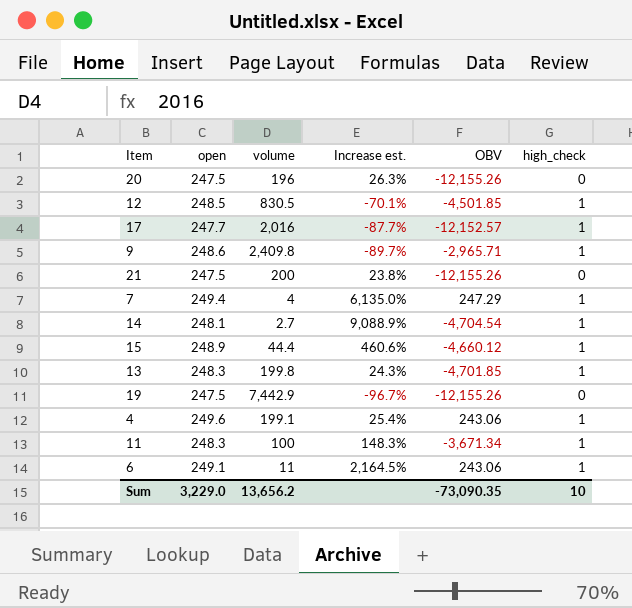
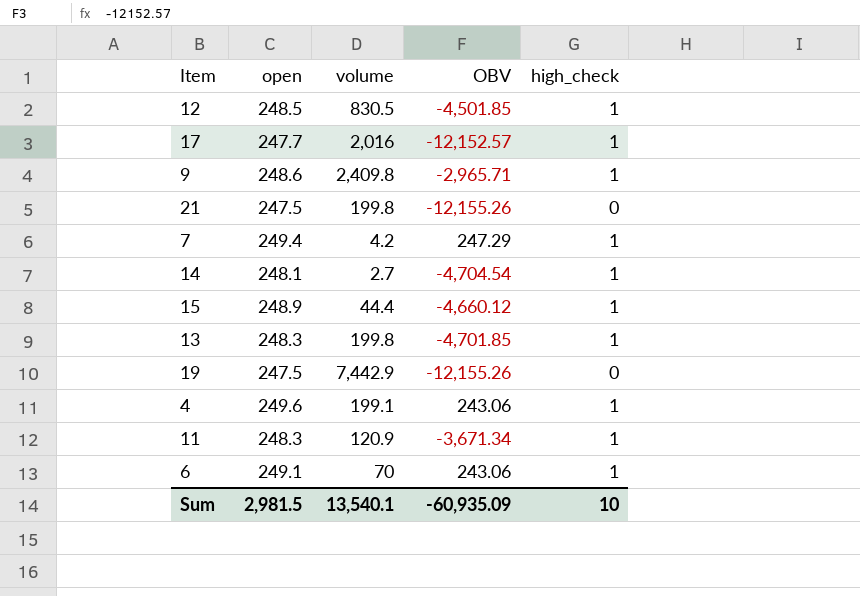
column Increase est. | formula: ([open] - [volume]) / [volume] -> none
row 20: 247.5 | 196 | 26.3% | -12,155.26 | 0 -> none
21 | volume: 200 -> 199.8
7 | volume: 4 -> 4.2
11 | volume: 100 -> 120.9
6 | volume: 11 -> 70
Sum | open: 3,229.0 -> 2,981.5
Sum | volume: 13,656.2 -> 13,540.1
Sum | OBV: -73,090.35 -> -60,935.09

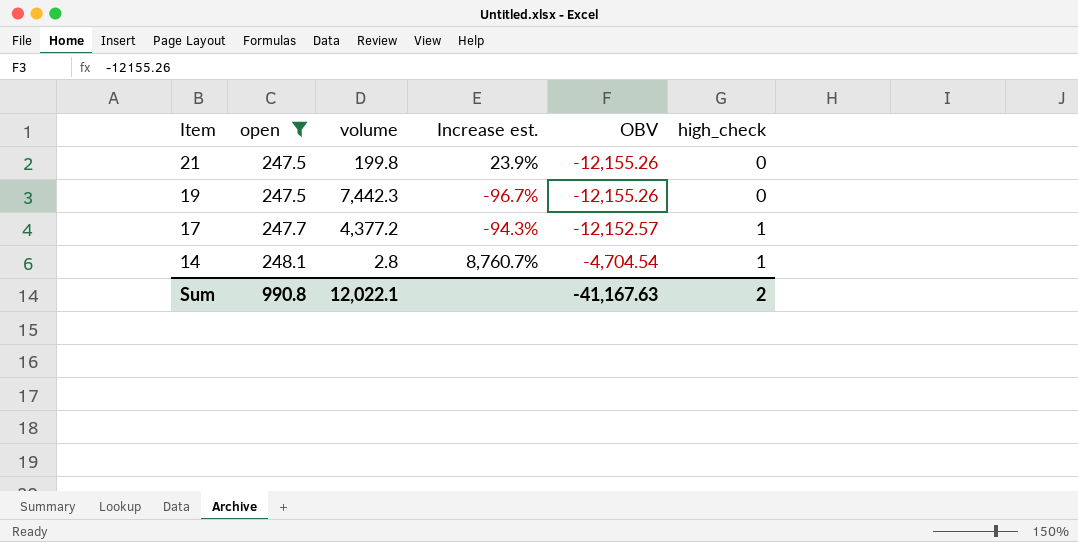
filter: none -> open <= 248.1
row order: none -> Item descending
column Increase est. | formula: none -> ([open] - [volume]) / [volume]
19 | volume: 7,442.9 -> 7,442.3
17 | volume: 2,016 -> 4,377.2
14 | volume: 2.7 -> 2.8
Sum | open: 2,981.5 -> 990.8
Sum | volume: 13,540.1 -> 12,022.1
Sum | OBV: -60,935.09 -> -41,167.63
Sum | high_check: 10 -> 2

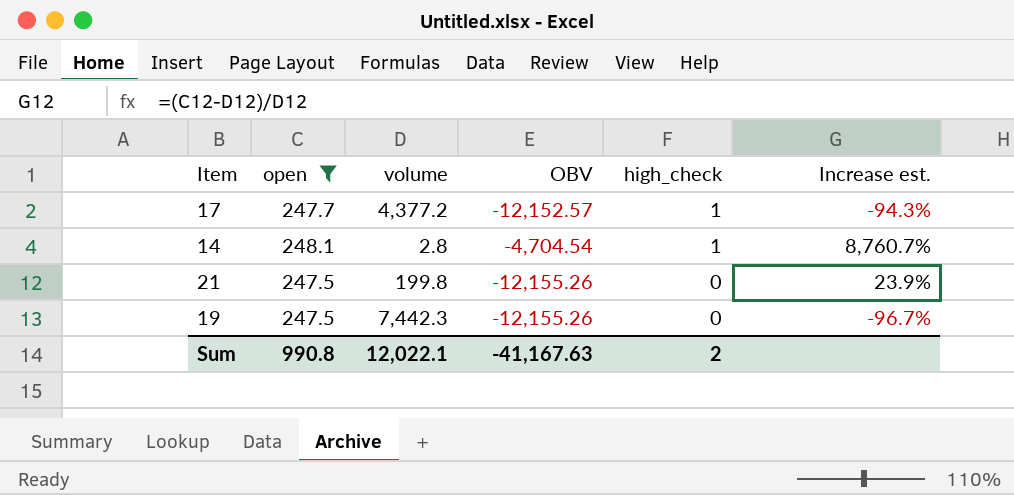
row order: Item descending -> high_check descending
column Increase est. | position: 4 -> 6

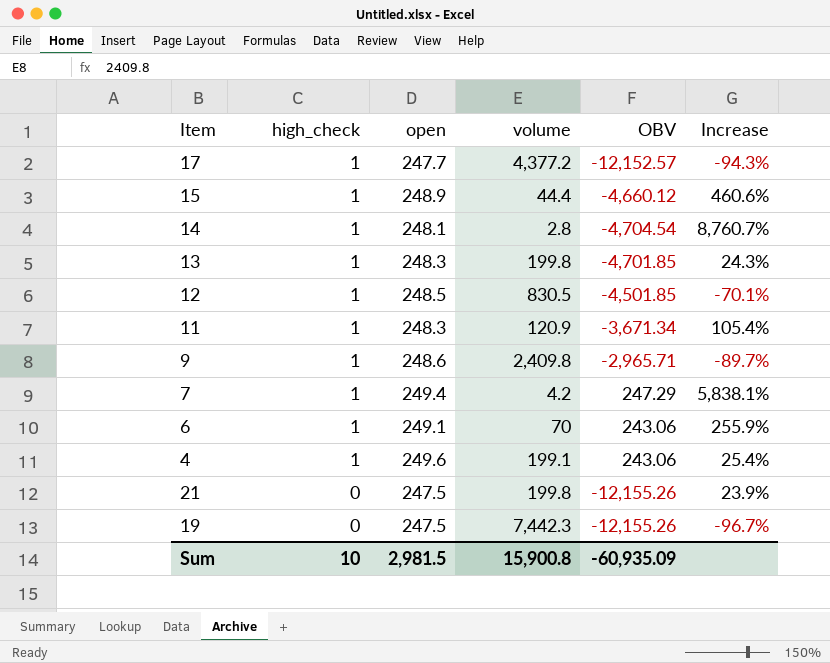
filter: open <= 248.1 -> none
column high_check | position: 5 -> 2
column name: Increase est. -> Increase
Sum | high_check: 2 -> 10
Sum | open: 990.8 -> 2,981.5
Sum | volume: 12,022.1 -> 15,900.8
Sum | OBV: -41,167.63 -> -60,935.09

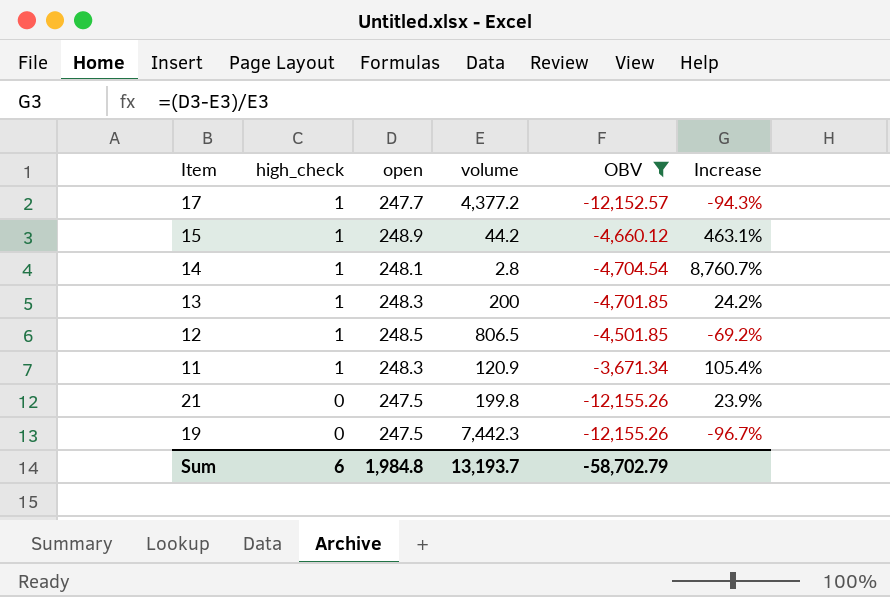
filter: none -> OBV <= -3,671.34
15 | volume: 44.4 -> 44.2
15 | Increase: 460.6% -> 463.1%
13 | volume: 199.8 -> 200
13 | Increase: 24.3% -> 24.2%
12 | volume: 830.5 -> 806.5
12 | Increase: -70.1% -> -69.2%
Sum | high_check: 10 -> 6
Sum | open: 2,981.5 -> 1,984.8
Sum | volume: 15,900.8 -> 13,193.7
Sum | OBV: -60,935.09 -> -58,702.79

